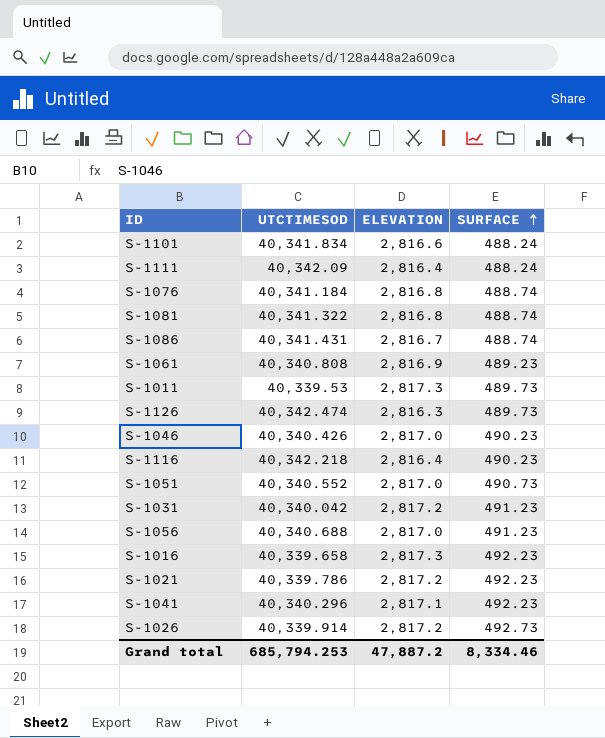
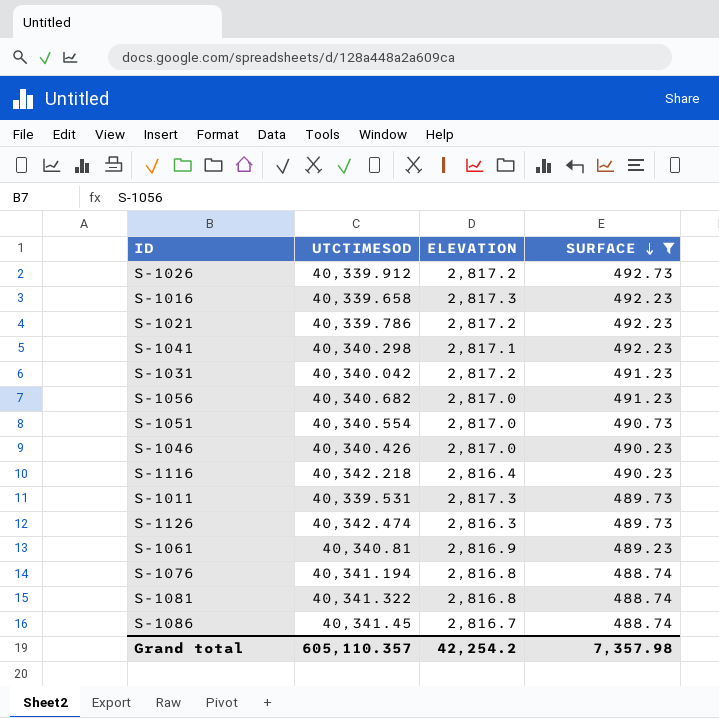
filter: none -> SURFACE != 488.24
row order: SURFACE ascending -> SURFACE descending
S-1026 | UTCTIMESOD: 40,339.914 -> 40,339.912
S-1041 | UTCTIMESOD: 40,340.296 -> 40,340.298
S-1056 | UTCTIMESOD: 40,340.688 -> 40,340.682
S-1051 | UTCTIMESOD: 40,340.552 -> 40,340.554
S-1011 | UTCTIMESOD: 40,339.53 -> 40,339.531
S-1061 | UTCTIMESOD: 40,340.808 -> 40,340.81
S-1076 | UTCTIMESOD: 40,341.184 -> 40,341.194
S-1086 | UTCTIMESOD: 40,341.431 -> 40,341.45
Grand total | UTCTIMESOD: 685,794.253 -> 605,110.357
Grand total | ELEVATION: 47,887.2 -> 42,254.2
Grand total | SURFACE: 8,334.46 -> 7,357.98

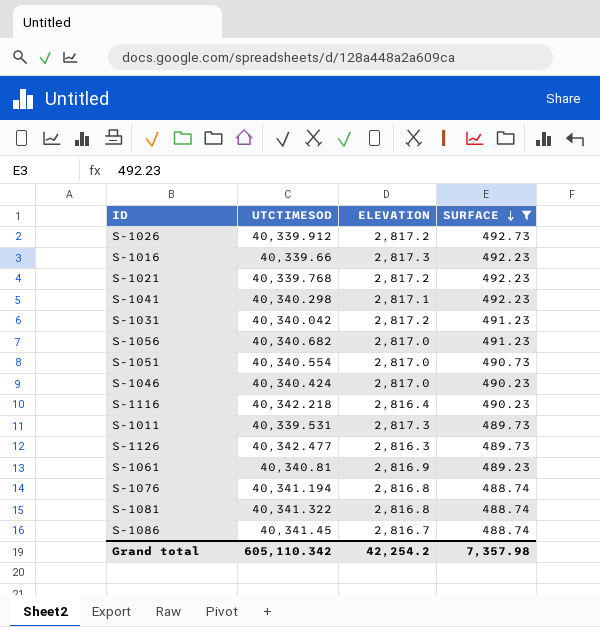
S-1016 | UTCTIMESOD: 40,339.658 -> 40,339.66
S-1021 | UTCTIMESOD: 40,339.786 -> 40,339.768
S-1046 | UTCTIMESOD: 40,340.426 -> 40,340.424
S-1126 | UTCTIMESOD: 40,342.474 -> 40,342.477
Grand total | UTCTIMESOD: 605,110.357 -> 605,110.342

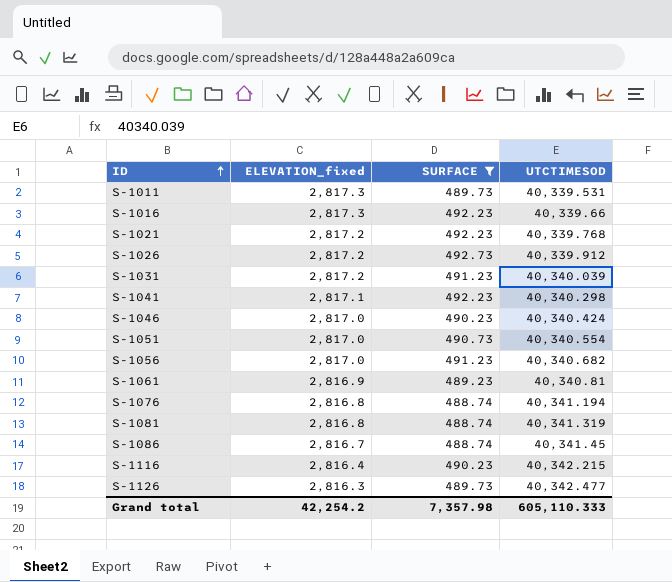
row order: SURFACE descending -> ID ascending
column name: ELEVATION -> ELEVATION_fixed
column UTCTIMESOD | position: 2 -> 4
S-1031 | UTCTIMESOD: 40,340.042 -> 40,340.039
S-1081 | UTCTIMESOD: 40,341.322 -> 40,341.319
S-1116 | UTCTIMESOD: 40,342.218 -> 40,342.215
Grand total | UTCTIMESOD: 605,110.342 -> 605,110.333

